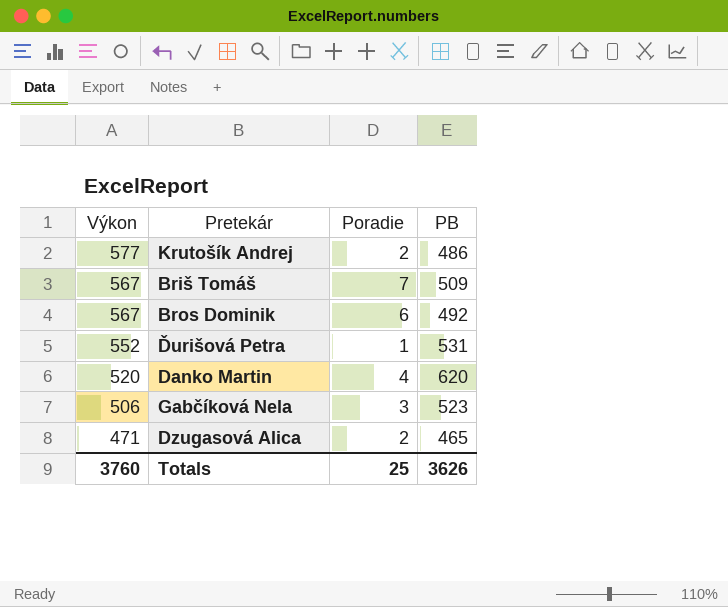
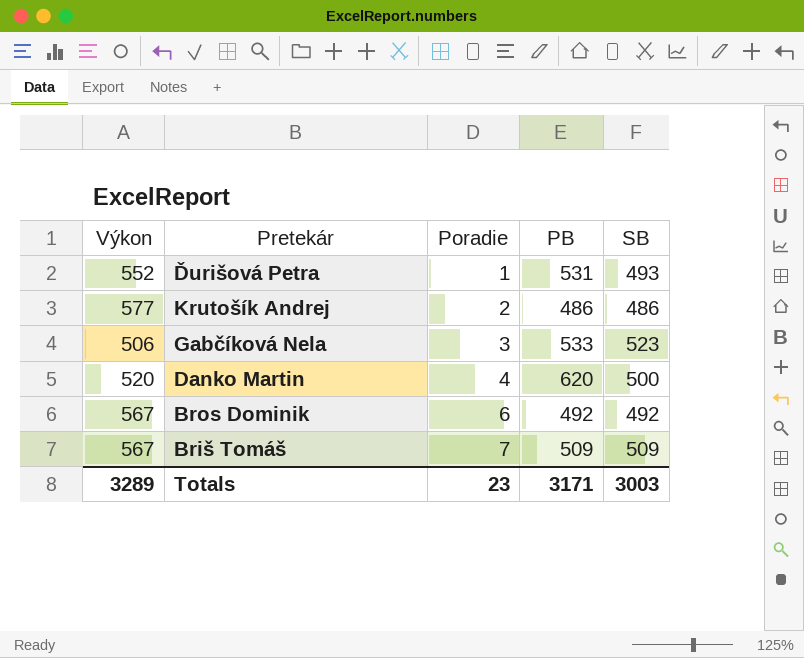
row order: Výkon descending -> Poradie ascending
column SB | position: none -> 5
row Dzugasová Alica: 471 | 2 | 465 -> none
Gabčíková Nela | PB: 523 -> 533
Totals | Výkon: 3760 -> 3289
Totals | Poradie: 25 -> 23
Totals | PB: 3626 -> 3171

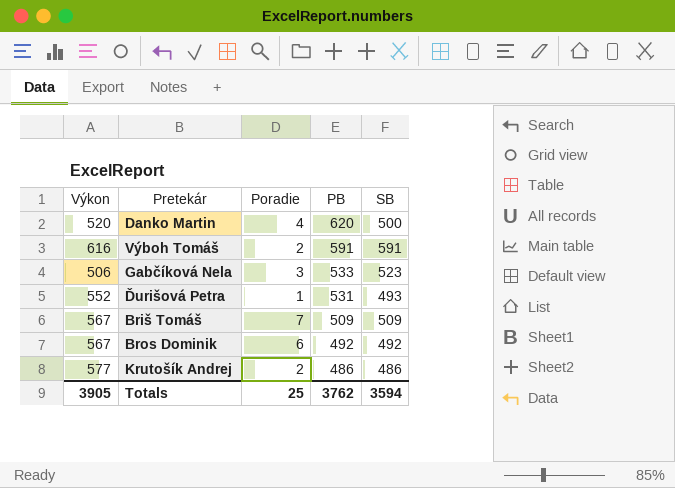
row order: Poradie ascending -> PB descending
row Výboh Tomáš: none -> 616 | 2 | 591 | 591
Totals | Výkon: 3289 -> 3905
Totals | Poradie: 23 -> 25
Totals | PB: 3171 -> 3762
Totals | SB: 3003 -> 3594

